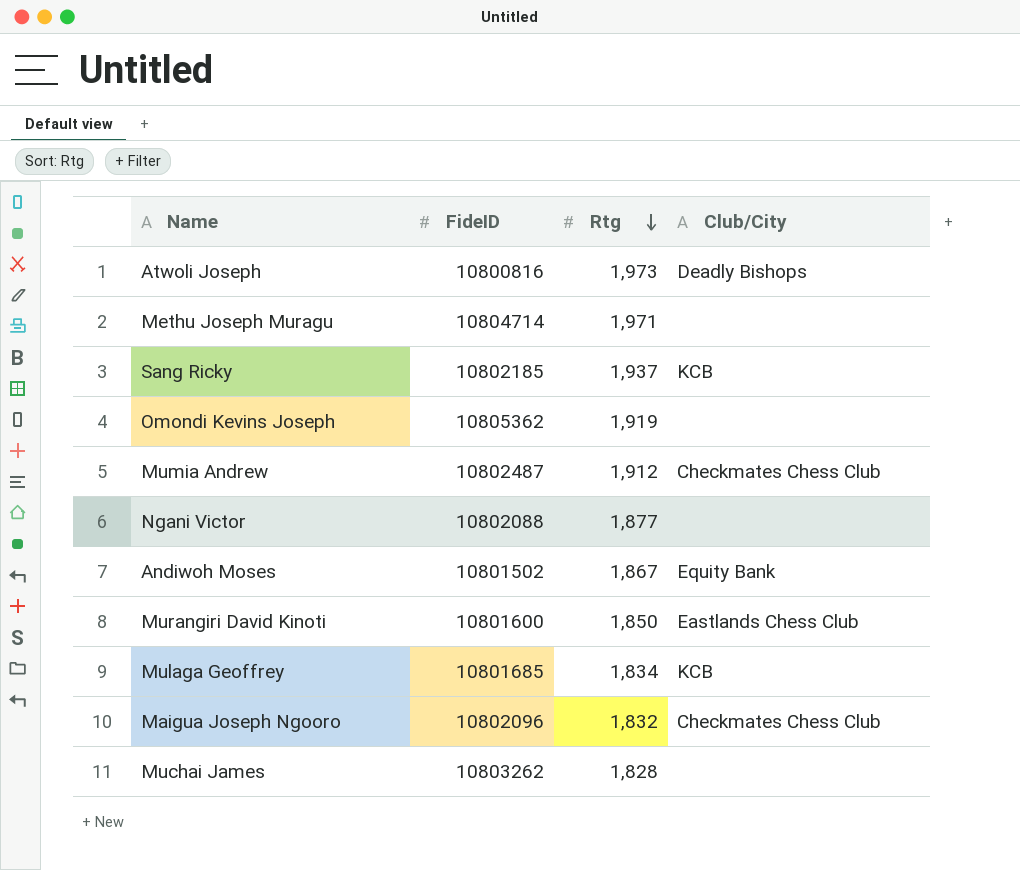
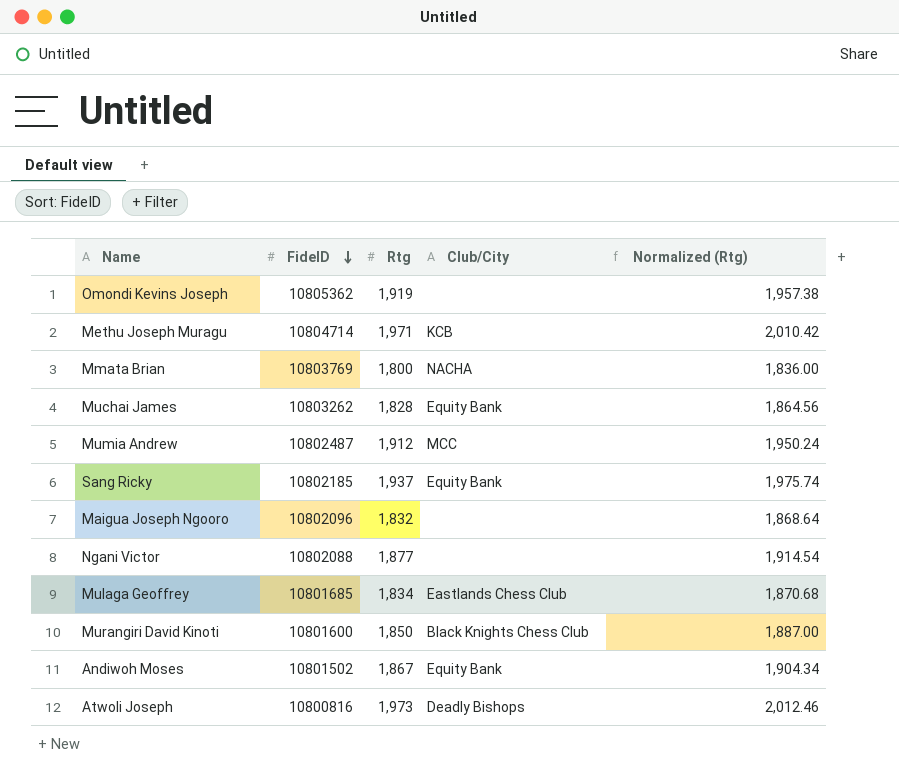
row order: Rtg descending -> FideID descending
column Normalized (Rtg) | formula: none -> [Rtg] * 1.02
Methu Joseph Muragu | Club/City: none -> KCB
row Mmata Brian: none -> 10803769 | 1,800 | NACHA | 1,836.00
Muchai James | Club/City: none -> Equity Bank
Mumia Andrew | Club/City: Checkmates Chess Club -> MCC
Sang Ricky | Club/City: KCB -> Equity Bank
Maigua Joseph Ngooro | Club/City: Checkmates Chess Club -> none
Mulaga Geoffrey | Club/City: KCB -> Eastlands Chess Club
Murangiri David Kinoti | Club/City: Eastlands Chess Club -> Black Knights Chess Club

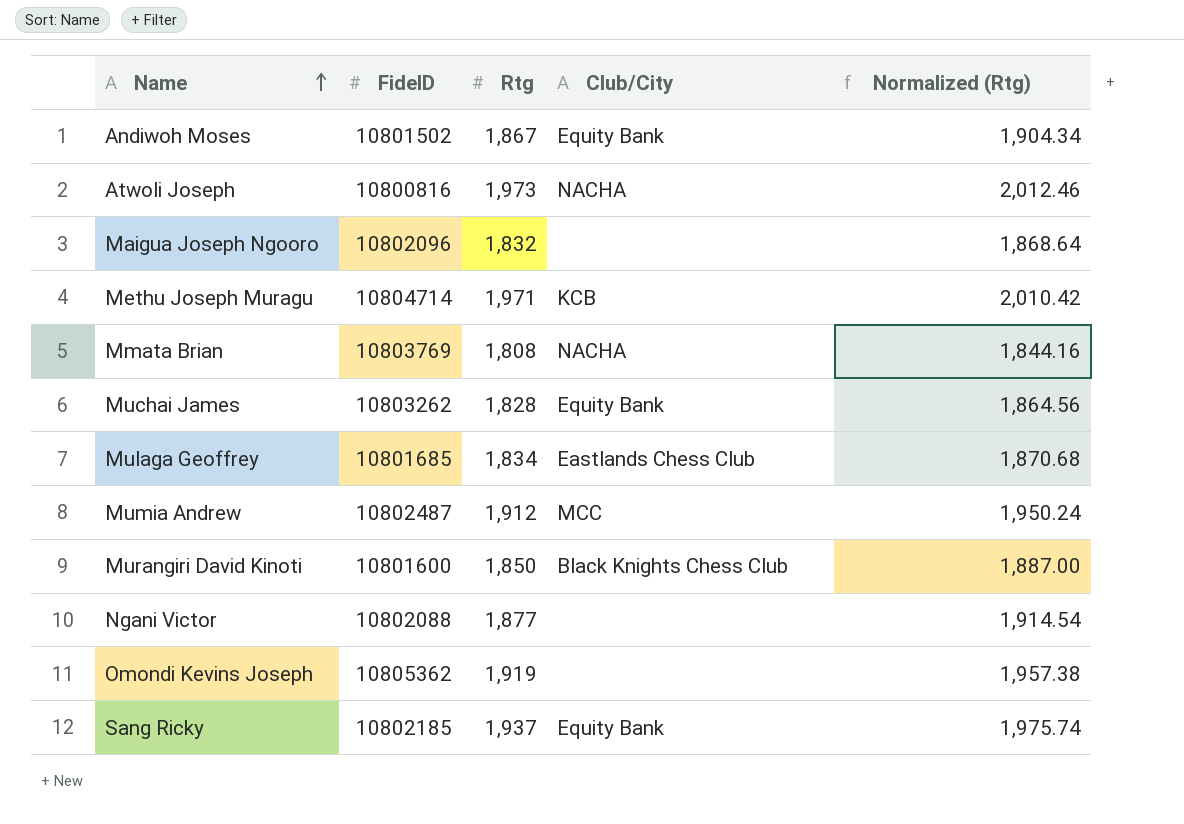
row order: FideID descending -> Name ascending
Atwoli Joseph | Club/City: Deadly Bishops -> NACHA
Mmata Brian | Rtg: 1,800 -> 1,808
Mmata Brian | Normalized (Rtg): 1,836.00 -> 1,844.16

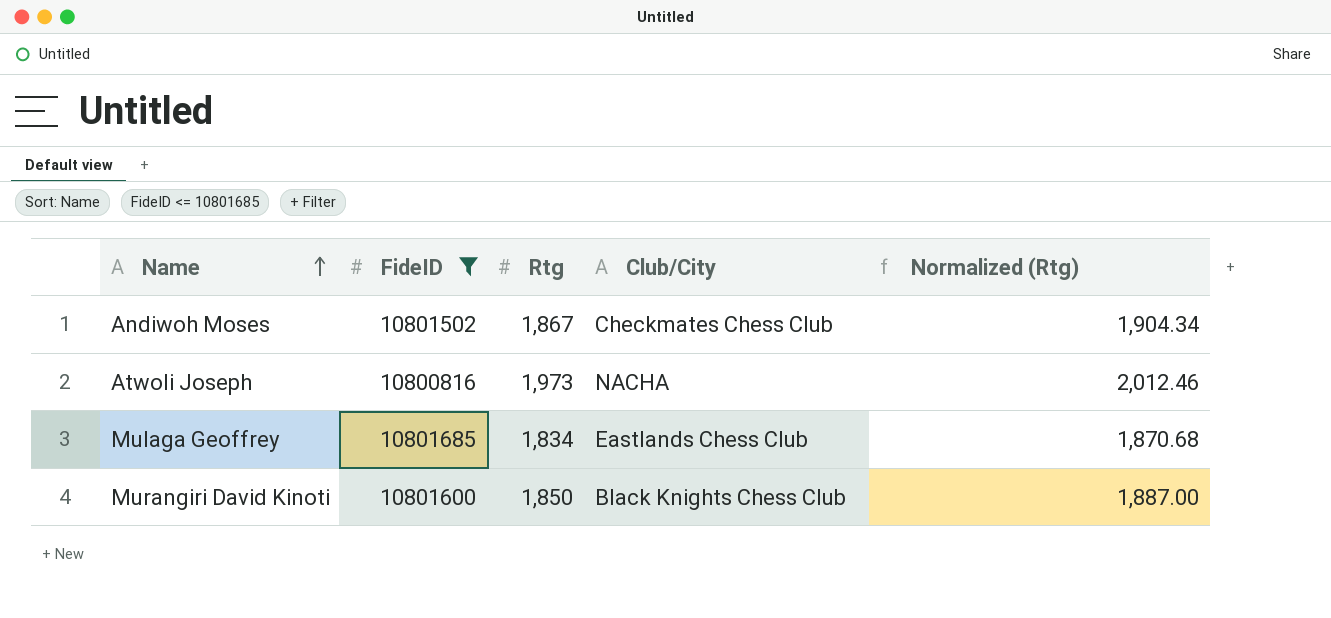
filter: none -> FideID <= 10801685
Andiwoh Moses | Club/City: Equity Bank -> Checkmates Chess Club

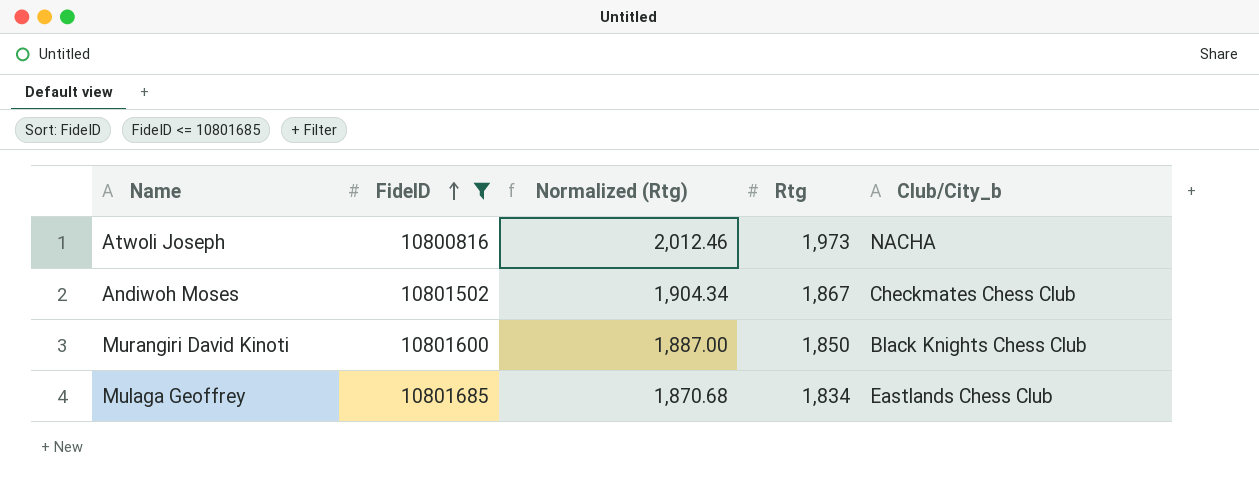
row order: Name ascending -> FideID ascending
column Normalized (Rtg) | position: 5 -> 3
column name: Club/City -> Club/City_b

